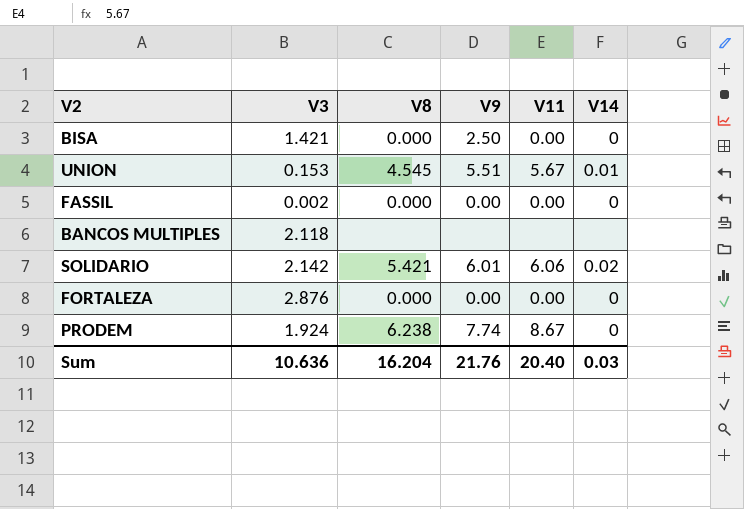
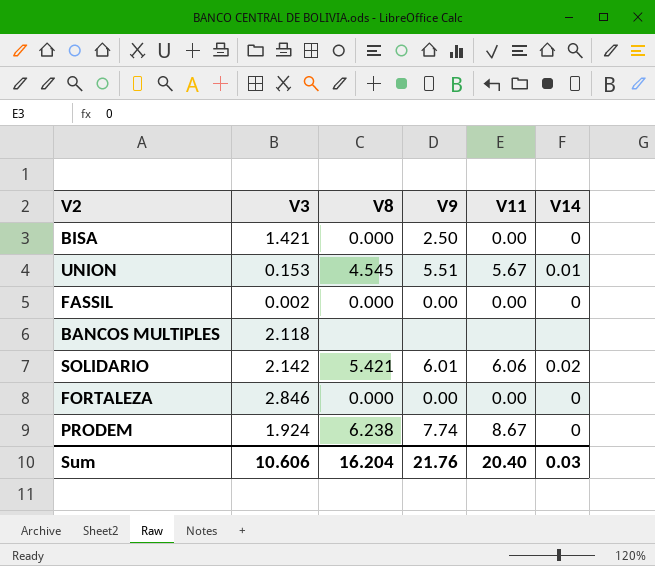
FORTALEZA | V3: 2.876 -> 2.846
Sum | V3: 10.636 -> 10.606

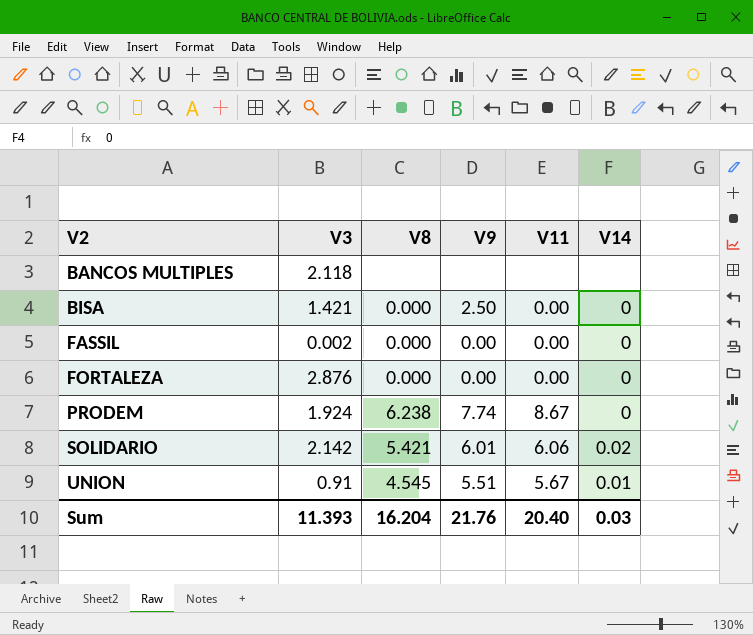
row order: none -> V2 ascending
FORTALEZA | V3: 2.846 -> 2.876
UNION | V3: 0.153 -> 0.91
Sum | V3: 10.606 -> 11.393

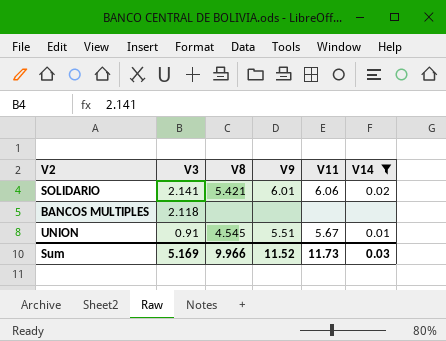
filter: none -> V14 != 0
row order: V2 ascending -> V3 descending
SOLIDARIO | V3: 2.142 -> 2.141
Sum | V3: 11.393 -> 5.169
Sum | V8: 16.204 -> 9.966
Sum | V9: 21.76 -> 11.52
Sum | V11: 20.40 -> 11.73

